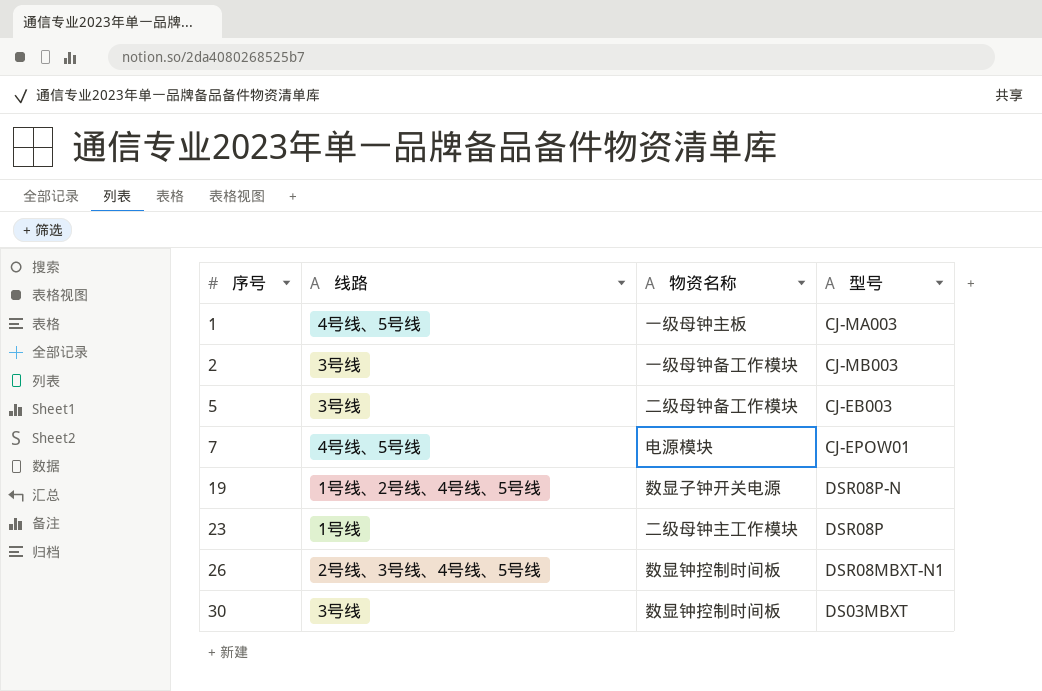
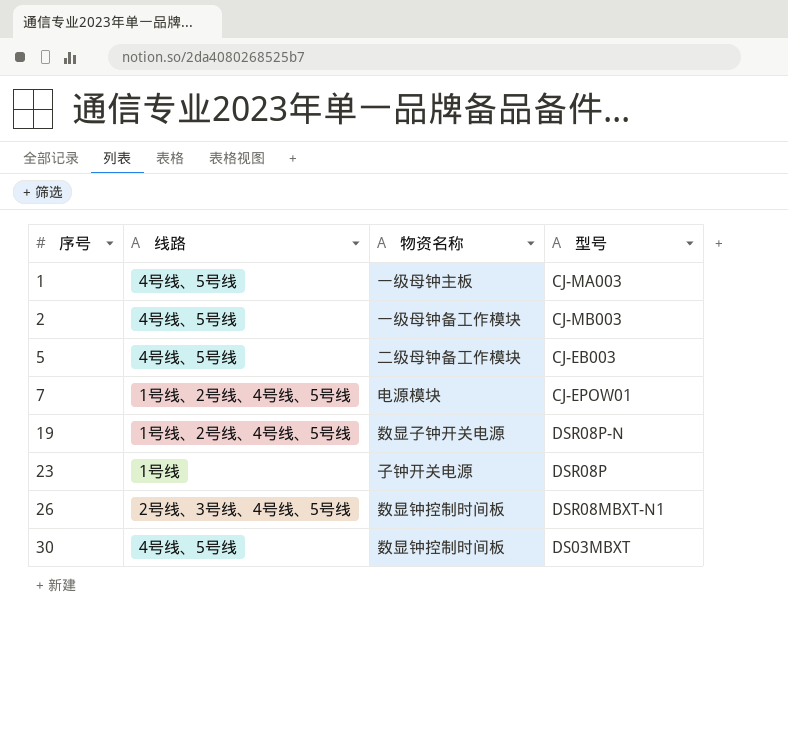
2 | 线路: 3号线 -> 4号线、5号线
5 | 线路: 3号线 -> 4号线、5号线
7 | 线路: 4号线、5号线 -> 1号线、2号线、4号线、5号线
23 | 物资名称: 二级母钟主工作模块 -> 子钟开关电源
30 | 线路: 3号线 -> 4号线、5号线

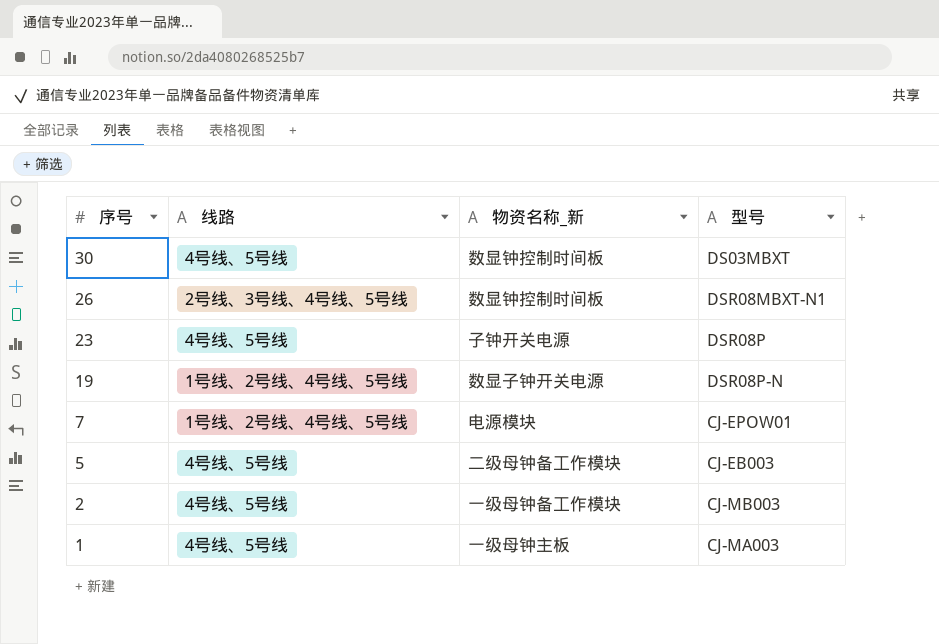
row order: 序号 ascending -> 序号 descending
column name: 物资名称 -> 物资名称_新
23 | 线路: 1号线 -> 4号线、5号线

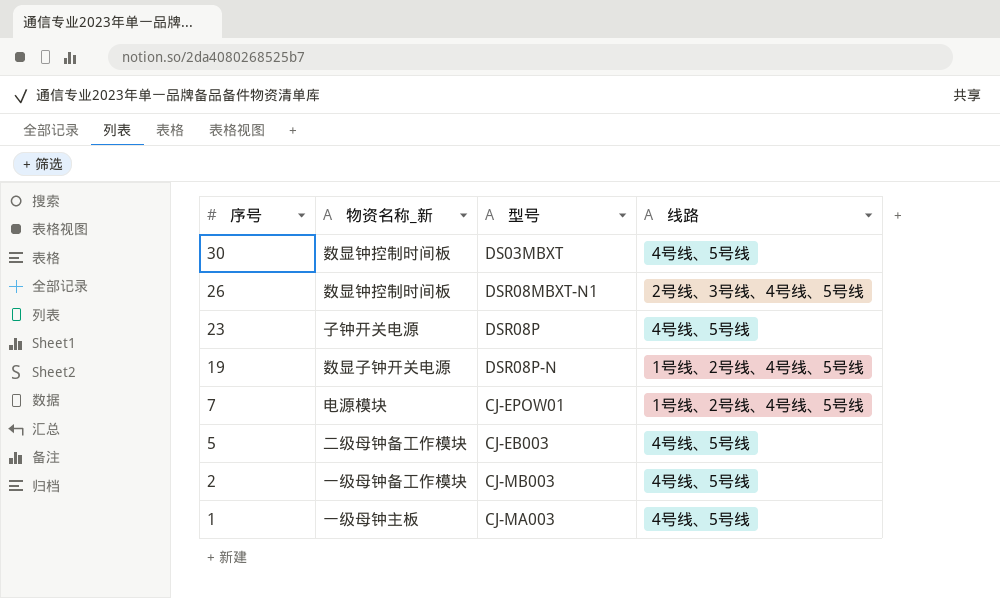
column 线路 | position: 2 -> 4

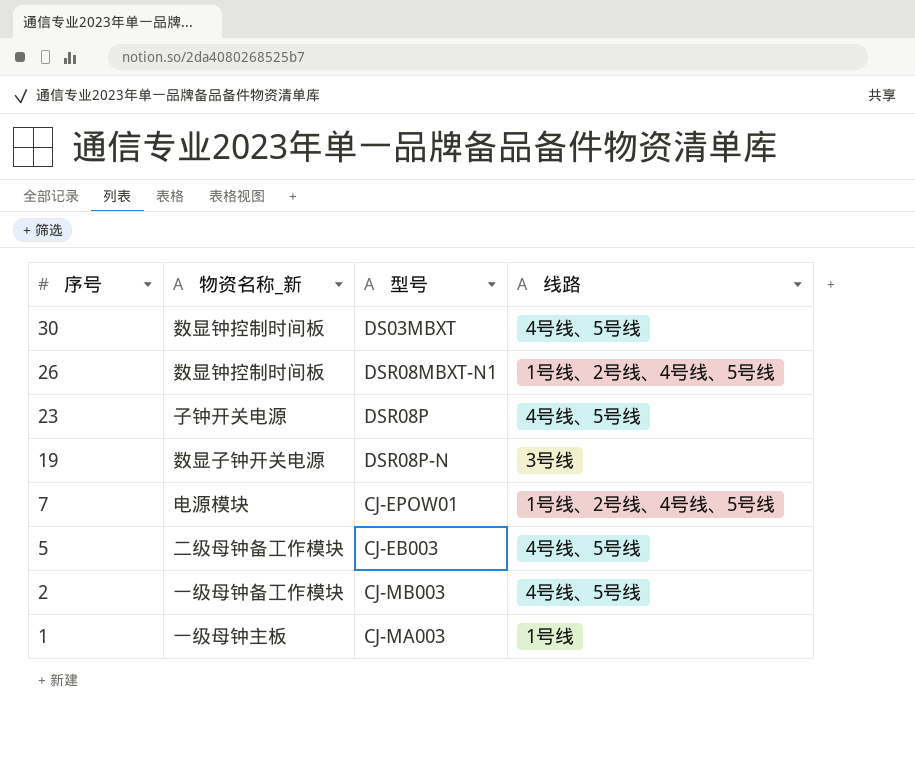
26 | 线路: 2号线、3号线、4号线、5号线 -> 1号线、2号线、4号线、5号线
19 | 线路: 1号线、2号线、4号线、5号线 -> 3号线
1 | 线路: 4号线、5号线 -> 1号线

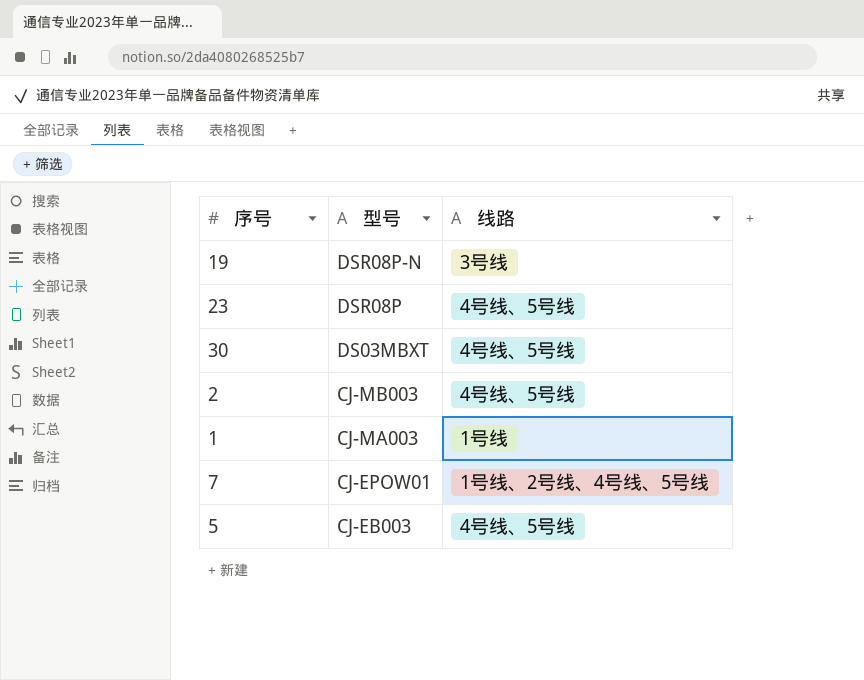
row order: 序号 descending -> 型号 descending
column 物资名称_新 | position: 2 -> none
row 26: 数显钟控制时间板 | DSR08MBXT-N1 | 1号线、2号线、4号线、5号线 -> none

